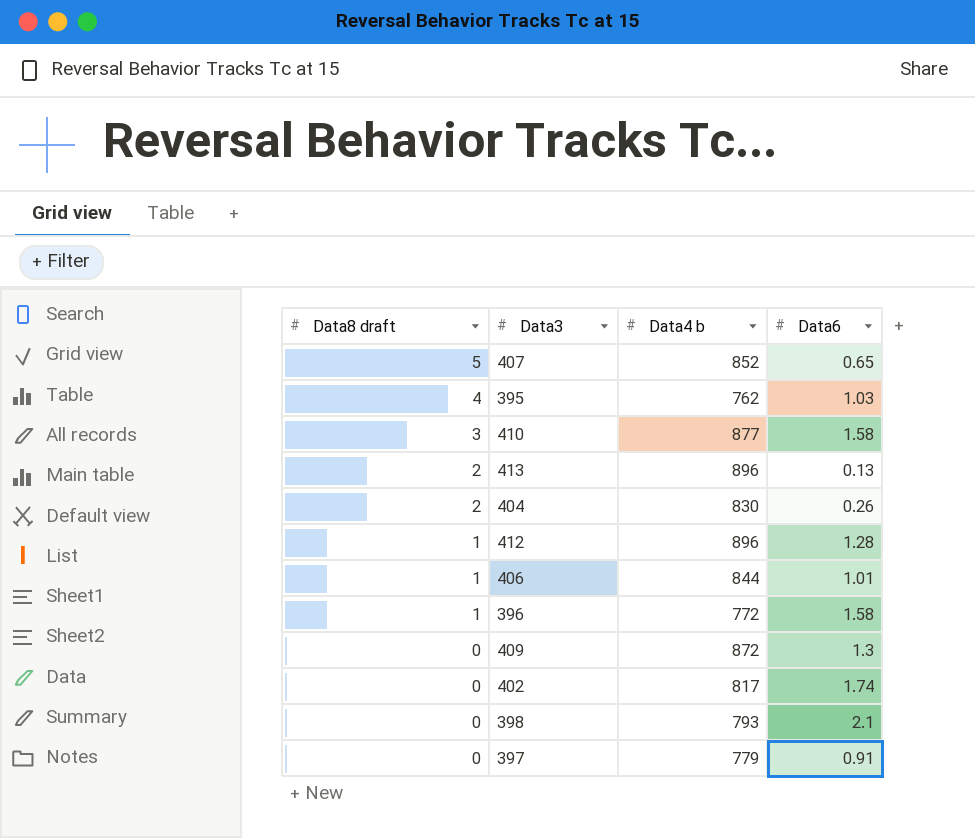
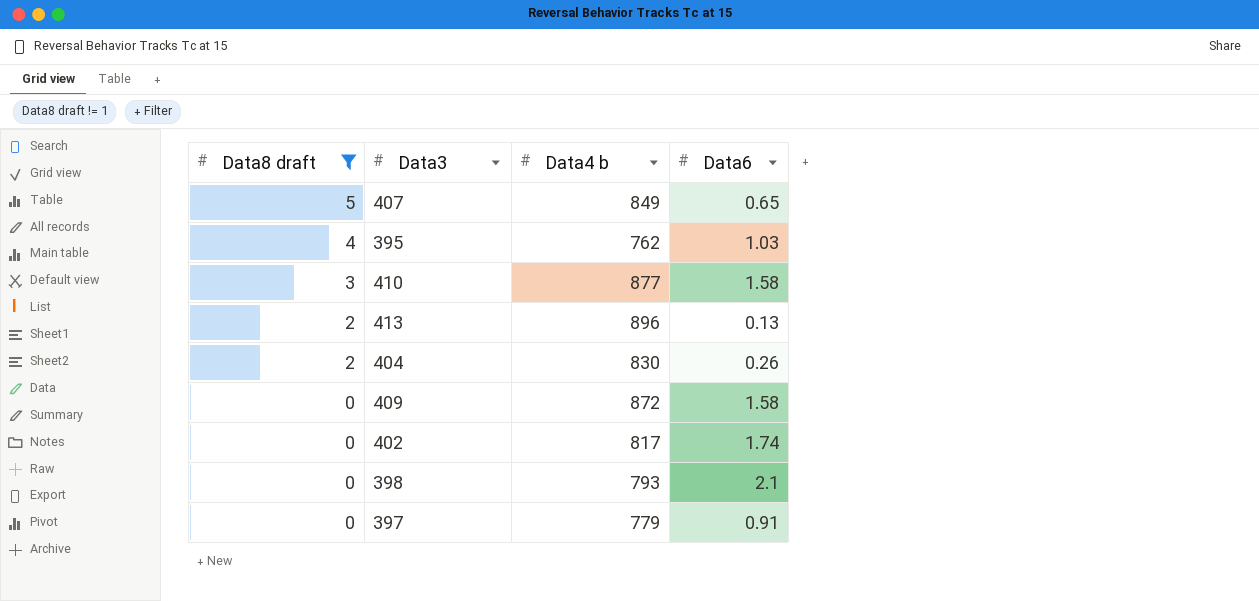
filter: none -> Data8 draft != 1
407 | Data4 b: 852 -> 849
409 | Data6: 1.3 -> 1.58

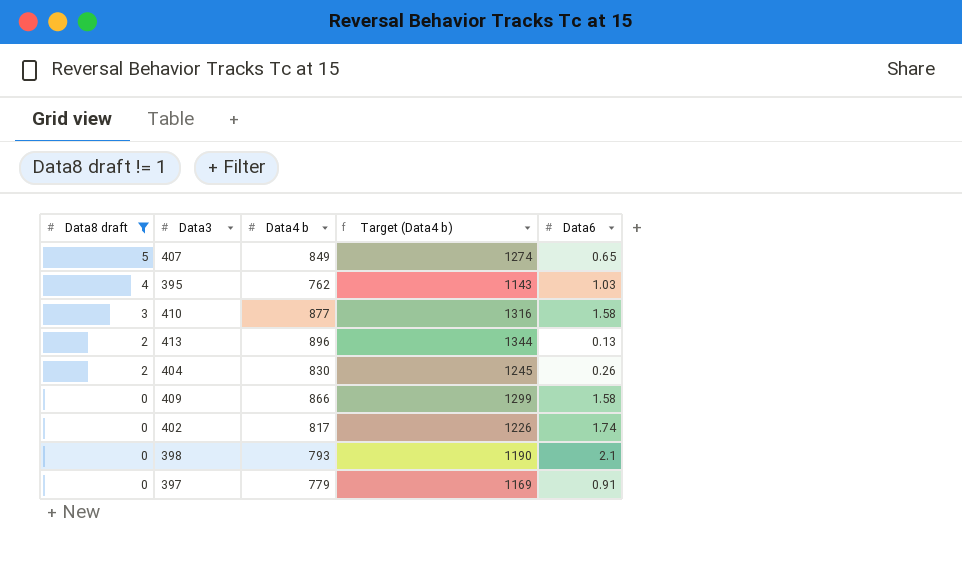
column Target (Data4 b) | formula: none -> [Data4 b] * 1.5
409 | Data4 b: 872 -> 866

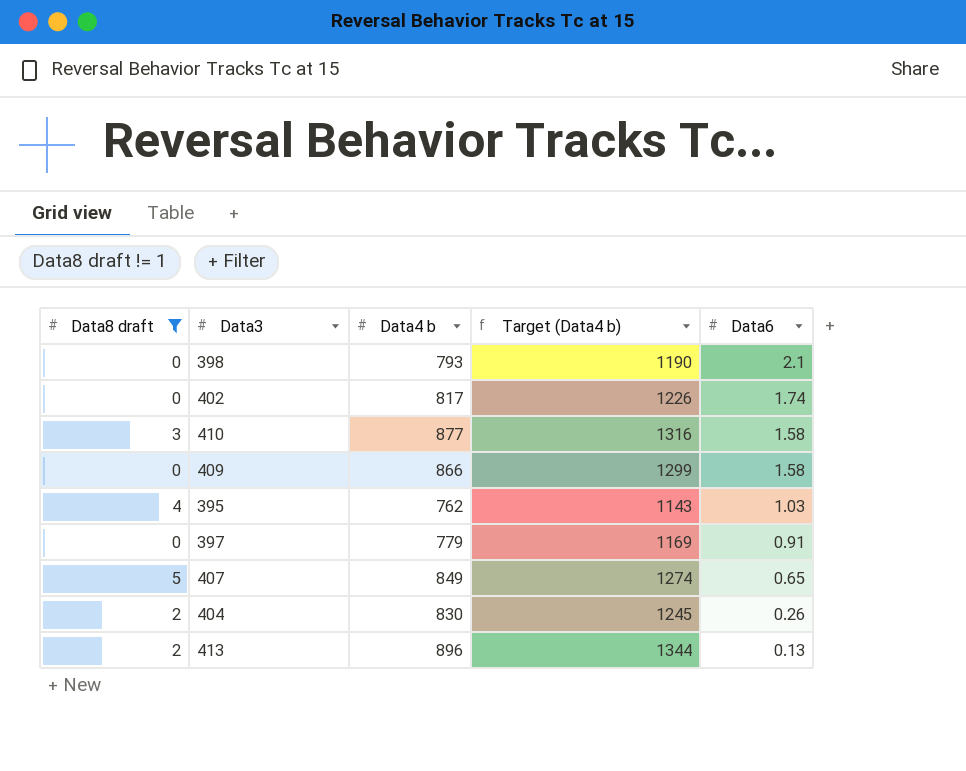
row order: Data8 draft descending -> Data6 descending

